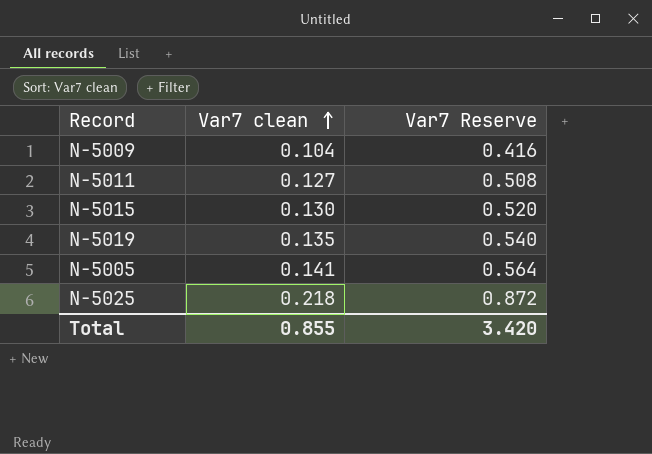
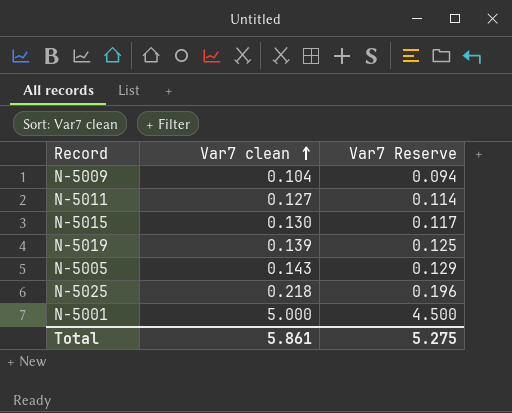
column Var7 Reserve | formula: [Var7 clean] * 4 -> [Var7 clean] * 0.9
N-5019 | Var7 clean: 0.135 -> 0.139
N-5005 | Var7 clean: 0.141 -> 0.143
row N-5001: none -> 5.000 | 4.500
Total | Var7 clean: 0.855 -> 5.861
Total | Var7 Reserve: 3.420 -> 5.275

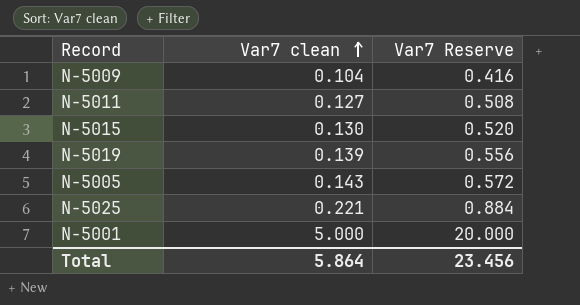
column Var7 Reserve | formula: [Var7 clean] * 0.9 -> [Var7 clean] * 4
N-5025 | Var7 clean: 0.218 -> 0.221
Total | Var7 clean: 5.861 -> 5.864
Total | Var7 Reserve: 5.275 -> 23.456

